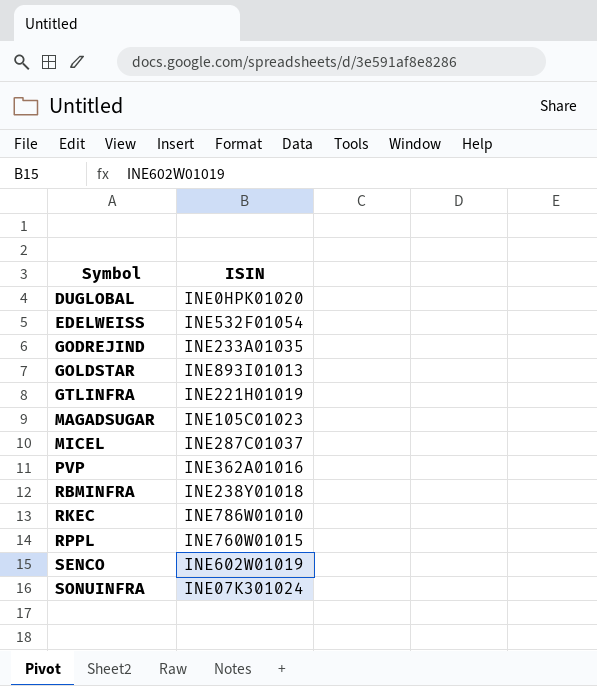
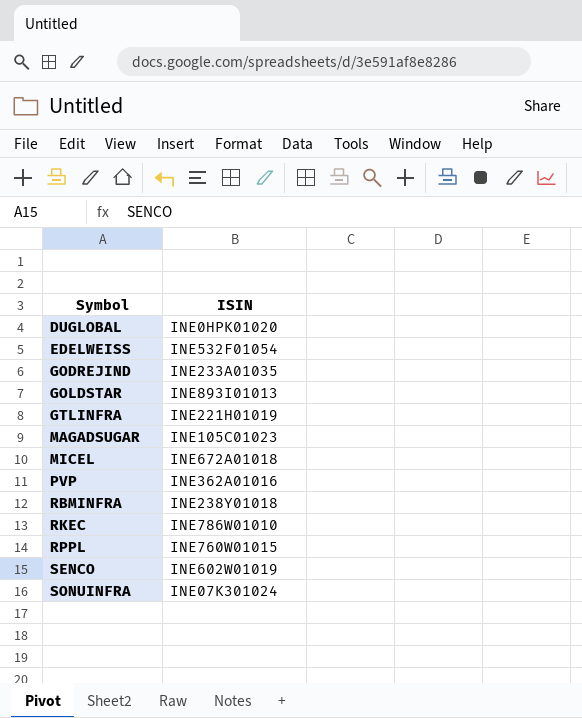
MICEL | ISIN: INE287C01037 -> INE672A01018

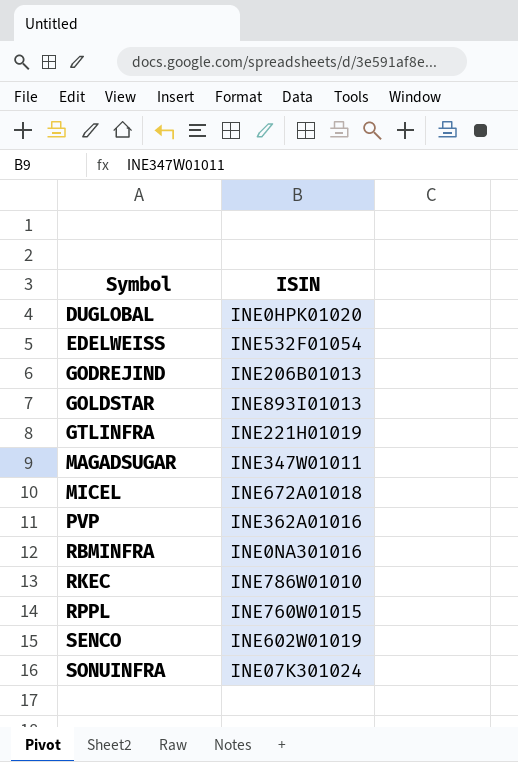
GODREJIND | ISIN: INE233A01035 -> INE206B01013
MAGADSUGAR | ISIN: INE105C01023 -> INE347W01011
RBMINFRA | ISIN: INE238Y01018 -> INE0NA301016

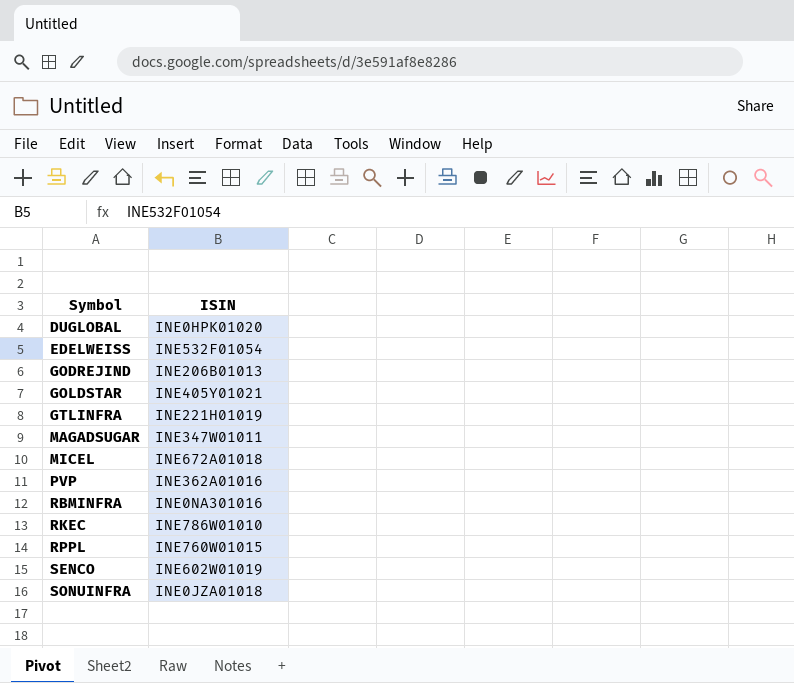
GOLDSTAR | ISIN: INE893I01013 -> INE405Y01021
SONUINFRA | ISIN: INE07K301024 -> INE0JZA01018

